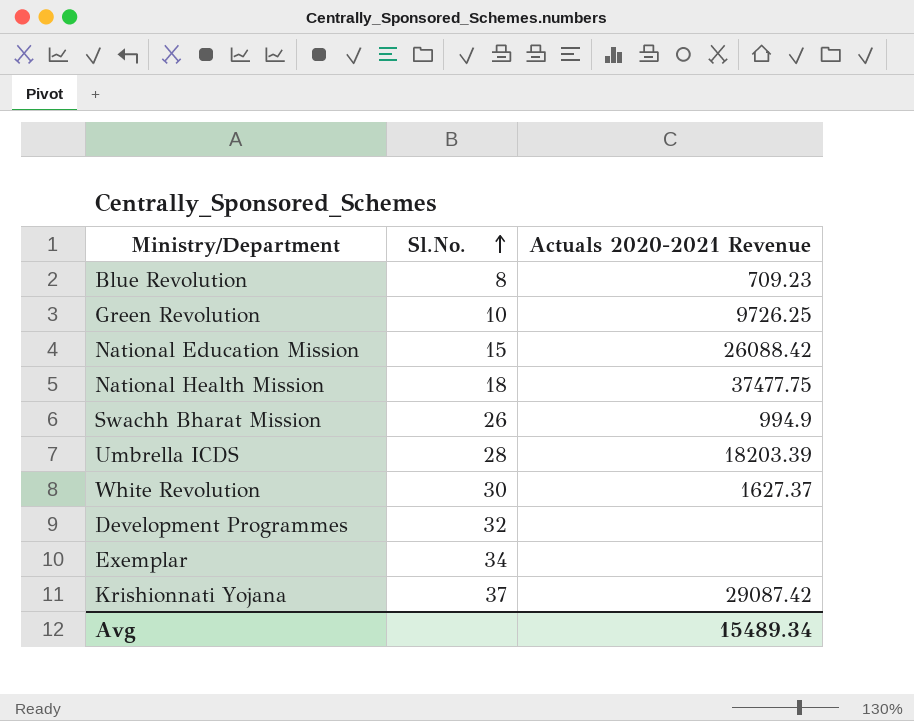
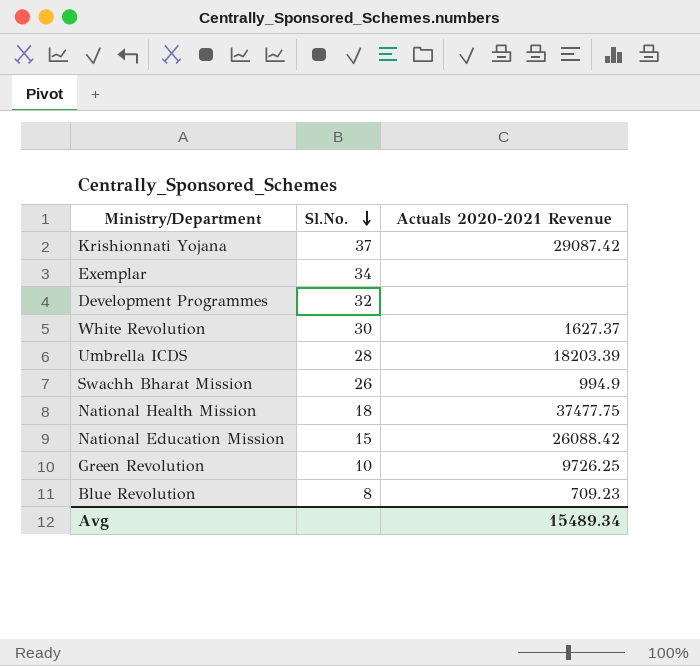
row order: Sl.No. ascending -> Sl.No. descending

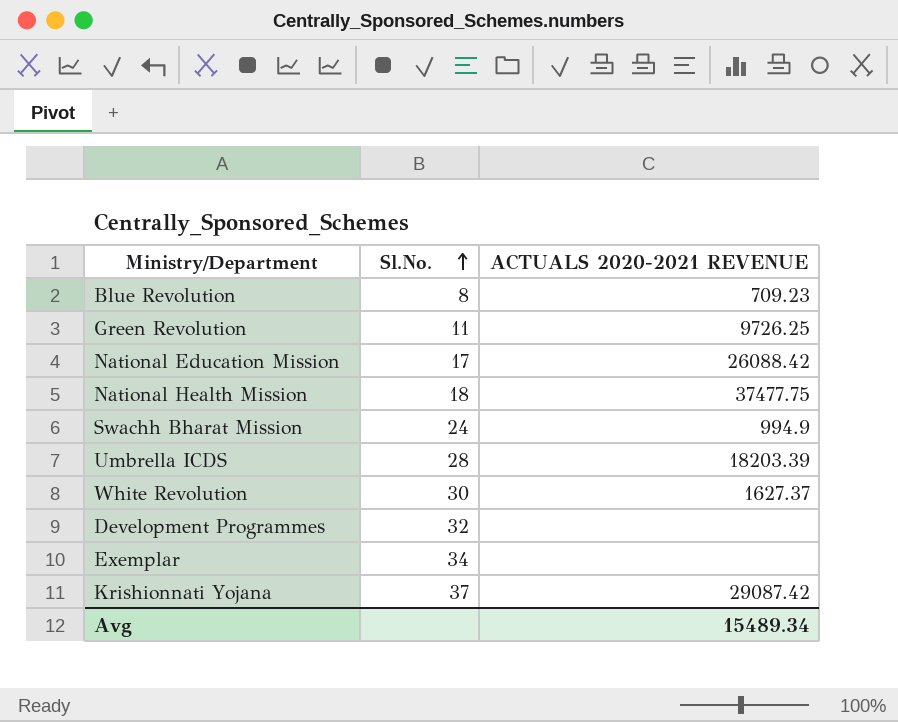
row order: Sl.No. descending -> Sl.No. ascending
column name: Actuals 2020-2021 Revenue -> ACTUALS 2020-2021 REVENUE
Green Revolution | Sl.No.: 10 -> 11
National Education Mission | Sl.No.: 15 -> 17
Swachh Bharat Mission | Sl.No.: 26 -> 24

